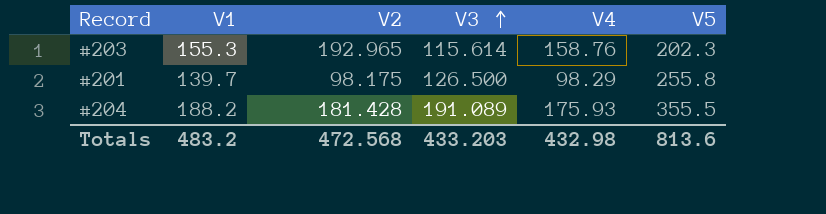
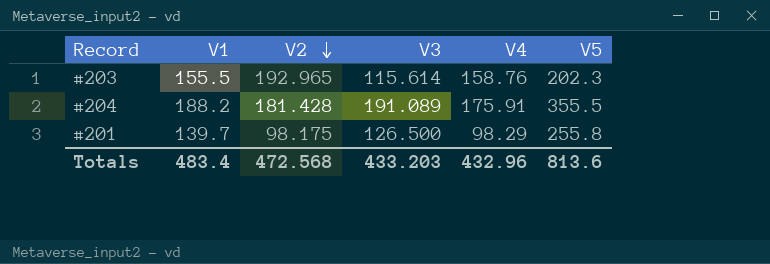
row order: V3 ascending -> V2 descending
#203 | V1: 155.3 -> 155.5
#204 | V4: 175.93 -> 175.91
Totals | V1: 483.2 -> 483.4
Totals | V4: 432.98 -> 432.96

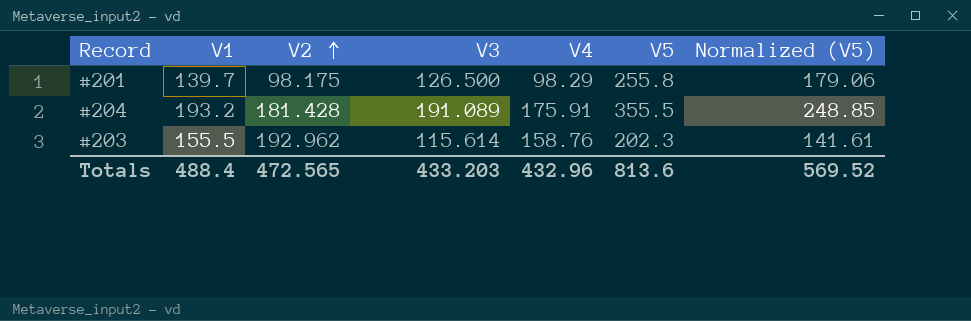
row order: V2 descending -> V2 ascending
column Normalized (V5) | formula: none -> [V5] * 0.7
#204 | V1: 188.2 -> 193.2
#203 | V2: 192.965 -> 192.962
Totals | V1: 483.4 -> 488.4
Totals | V2: 472.568 -> 472.565

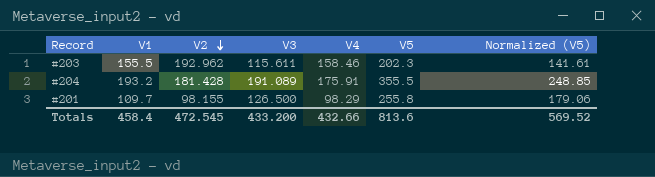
row order: V2 ascending -> V2 descending
#203 | V3: 115.614 -> 115.611
#203 | V4: 158.76 -> 158.46
#201 | V1: 139.7 -> 109.7
#201 | V2: 98.175 -> 98.155
Totals | V1: 488.4 -> 458.4
Totals | V2: 472.565 -> 472.545
Totals | V3: 433.203 -> 433.200
Totals | V4: 432.96 -> 432.66

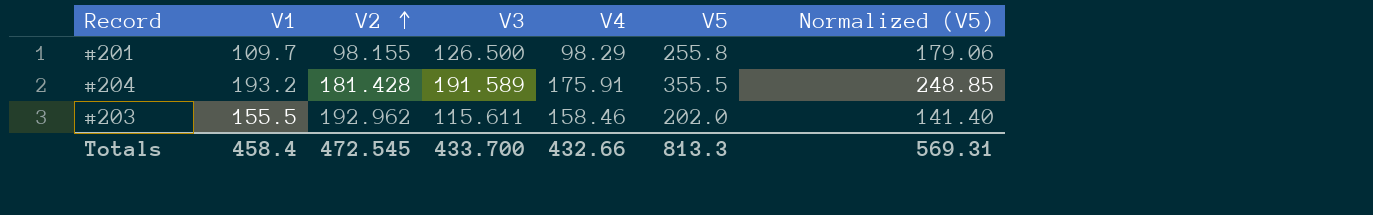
row order: V2 descending -> V2 ascending
#204 | V3: 191.089 -> 191.589
#203 | V5: 202.3 -> 202.0
#203 | Normalized (V5): 141.61 -> 141.40
Totals | V3: 433.200 -> 433.700
Totals | V5: 813.6 -> 813.3
Totals | Normalized (V5): 569.52 -> 569.31

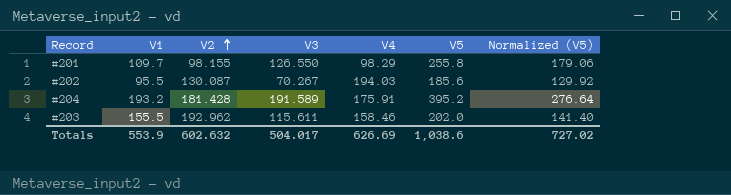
#201 | V3: 126.500 -> 126.550
row #202: none -> 95.5 | 130.087 | 70.267 | 194.03 | 185.6 | 129.92
#204 | V5: 355.5 -> 395.2
#204 | Normalized (V5): 248.85 -> 276.64
Totals | V1: 458.4 -> 553.9
Totals | V2: 472.545 -> 602.632
Totals | V3: 433.700 -> 504.017
Totals | V4: 432.66 -> 626.69
Totals | V5: 813.3 -> 1,038.6
Totals | Normalized (V5): 569.31 -> 727.02

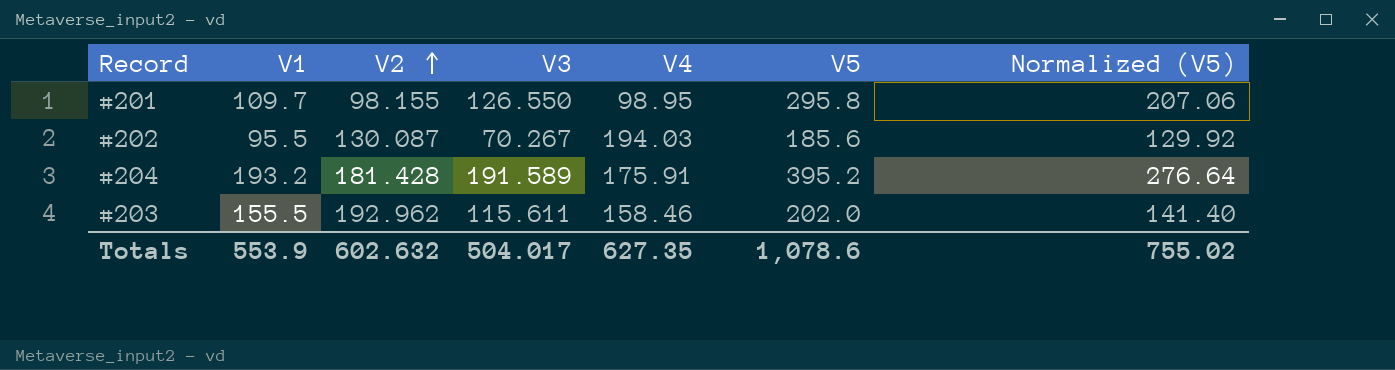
#201 | V4: 98.29 -> 98.95
#201 | V5: 255.8 -> 295.8
#201 | Normalized (V5): 179.06 -> 207.06
Totals | V4: 626.69 -> 627.35
Totals | V5: 1,038.6 -> 1,078.6
Totals | Normalized (V5): 727.02 -> 755.02

